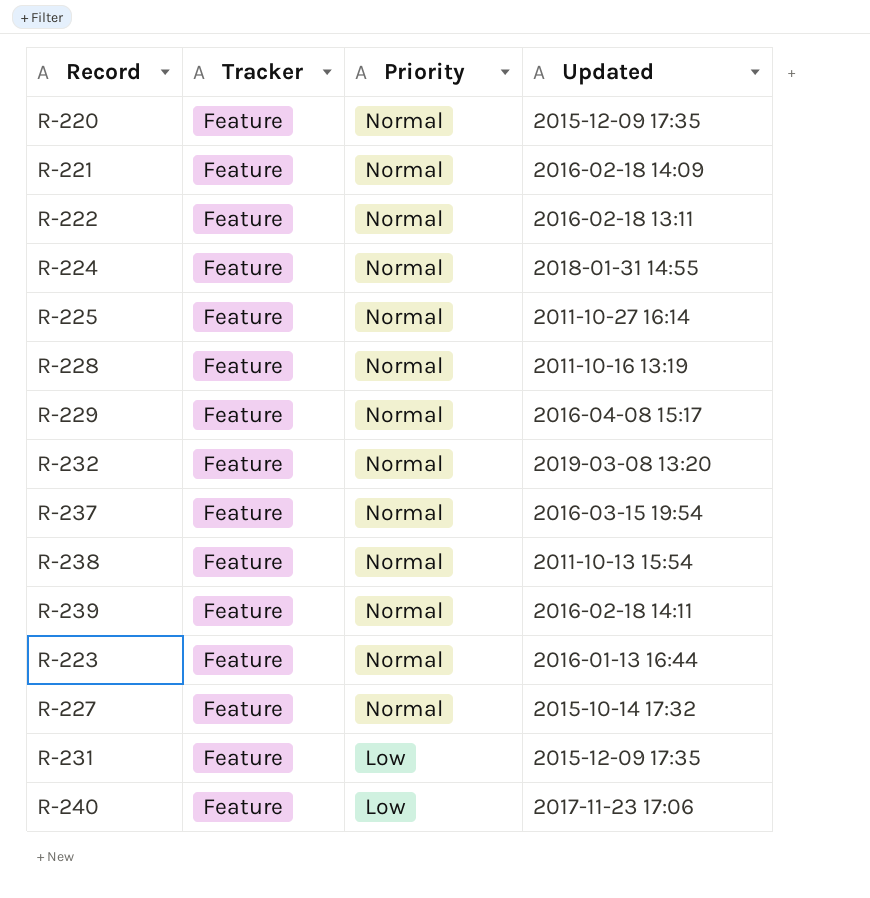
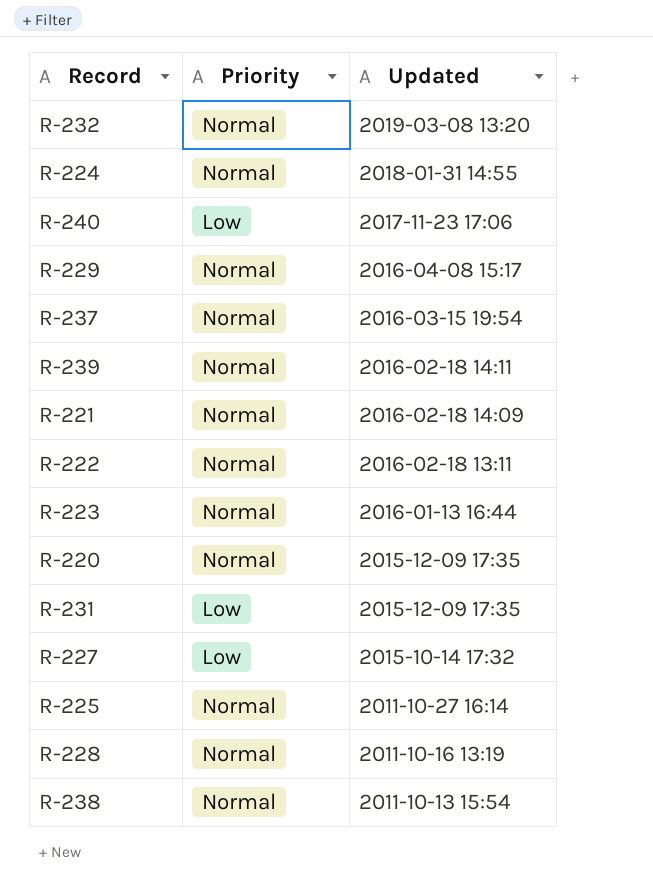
row order: Priority descending -> Updated descending
column Tracker | position: 2 -> none
R-227 | Priority: Normal -> Low

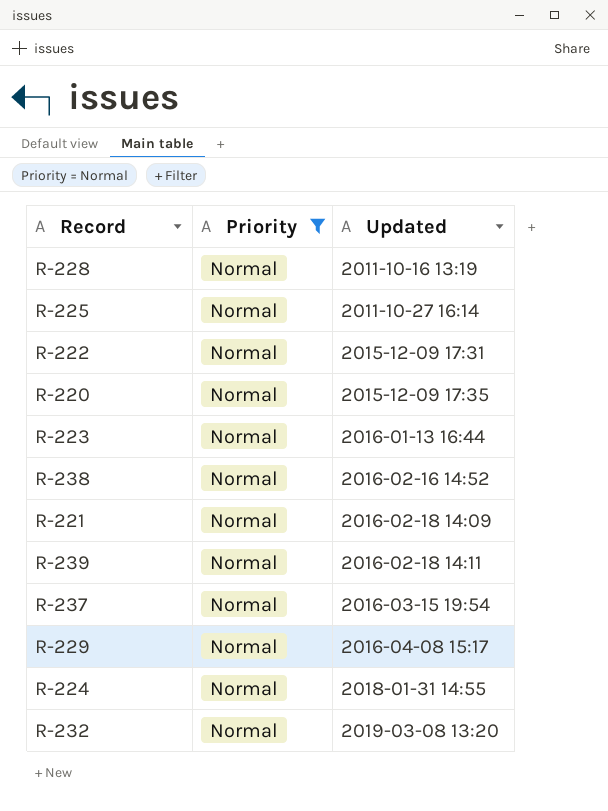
filter: none -> Priority = Normal
row order: Updated descending -> Updated ascending
R-222 | Updated: 2016-02-18 13:11 -> 2015-12-09 17:31
R-238 | Updated: 2011-10-13 15:54 -> 2016-02-16 14:52

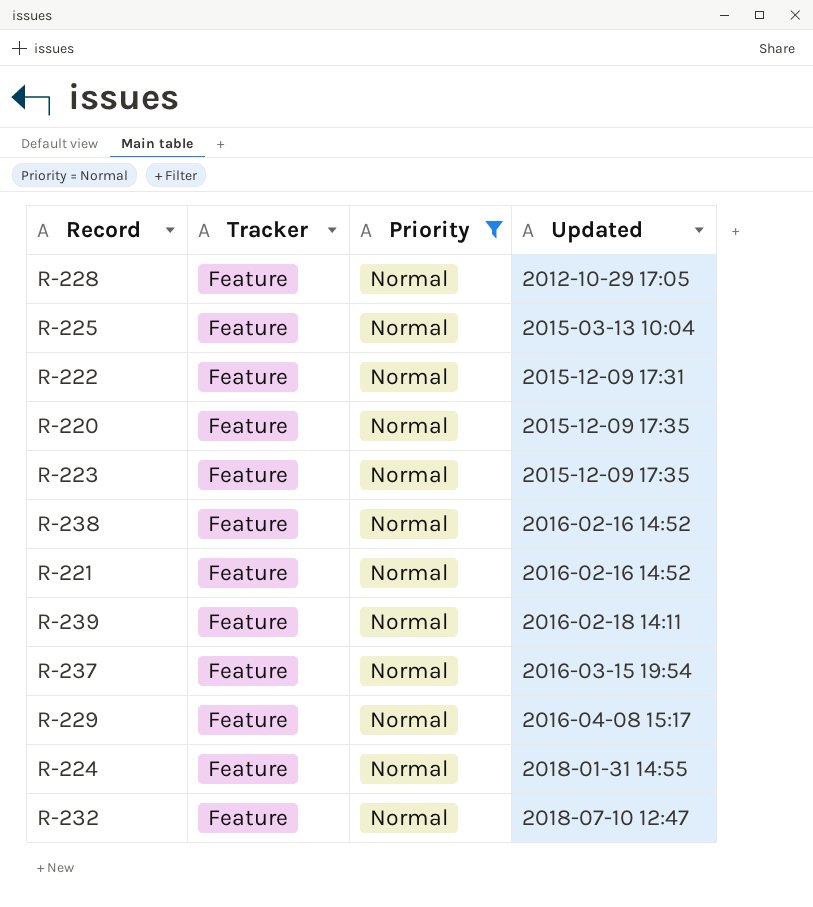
column Tracker | position: none -> 2
R-228 | Updated: 2011-10-16 13:19 -> 2012-10-29 17:05
R-225 | Updated: 2011-10-27 16:14 -> 2015-03-13 10:04
R-223 | Updated: 2016-01-13 16:44 -> 2015-12-09 17:35
R-221 | Updated: 2016-02-18 14:09 -> 2016-02-16 14:52
R-232 | Updated: 2019-03-08 13:20 -> 2018-07-10 12:47

